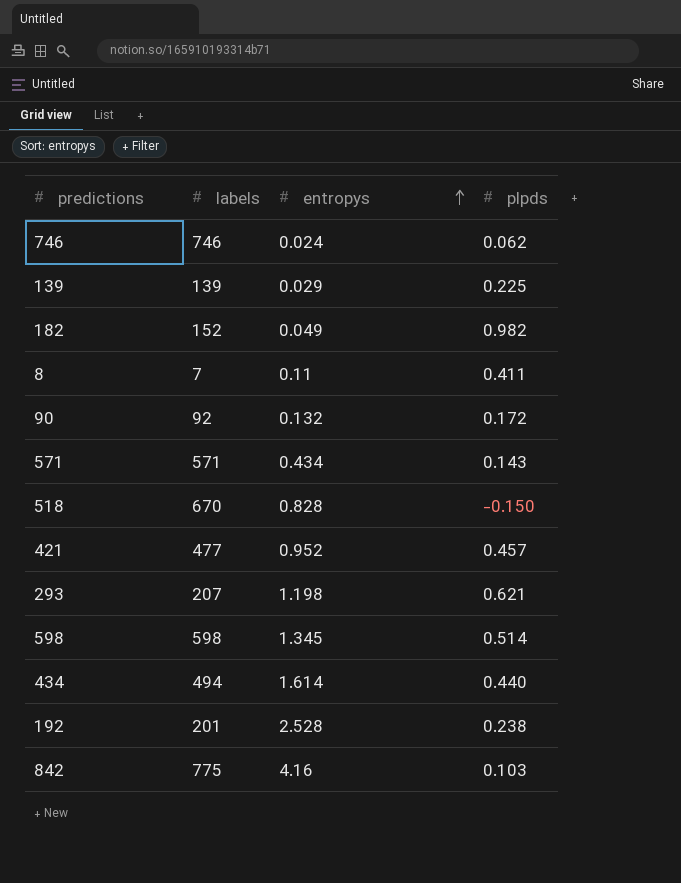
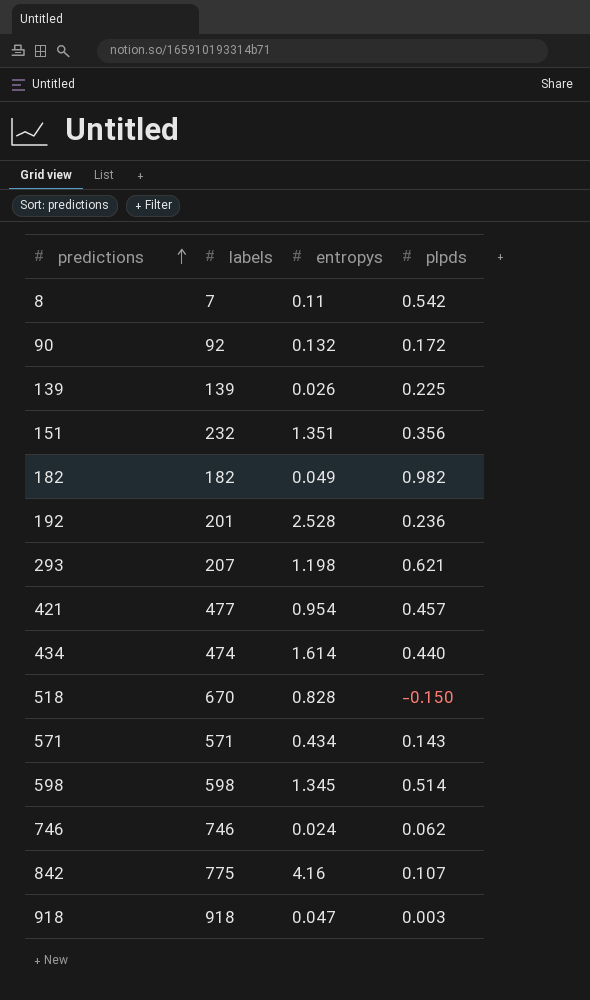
row order: entropys ascending -> predictions ascending
8 | plpds: 0.411 -> 0.542
139 | entropys: 0.029 -> 0.026
row 151: none -> 232 | 1.351 | 0.356
182 | labels: 152 -> 182
192 | plpds: 0.238 -> 0.236
421 | entropys: 0.952 -> 0.954
434 | labels: 494 -> 474
842 | plpds: 0.103 -> 0.107
row 918: none -> 918 | 0.047 | 0.003

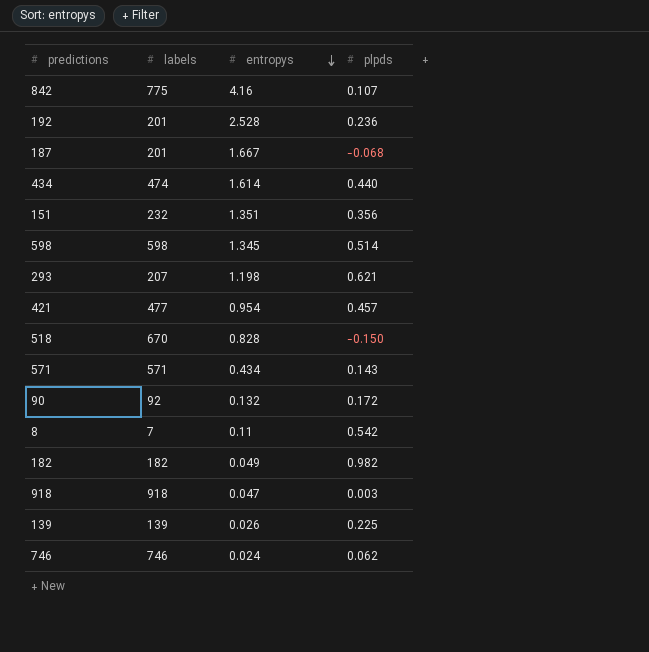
row order: predictions ascending -> entropys descending
row 187: none -> 201 | 1.667 | -0.068

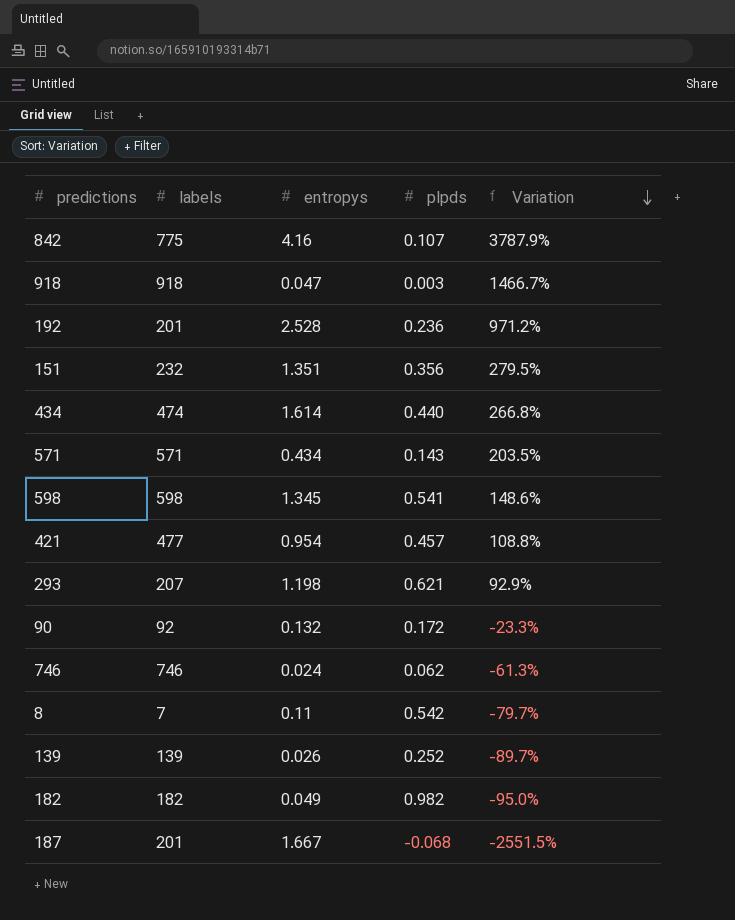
row order: entropys descending -> Variation descending
column Variation | formula: none -> ([entropys] - [plpds]) / [plpds]
row 518: 670 | 0.828 | -0.150 -> none
598 | plpds: 0.514 -> 0.541
139 | plpds: 0.225 -> 0.252

